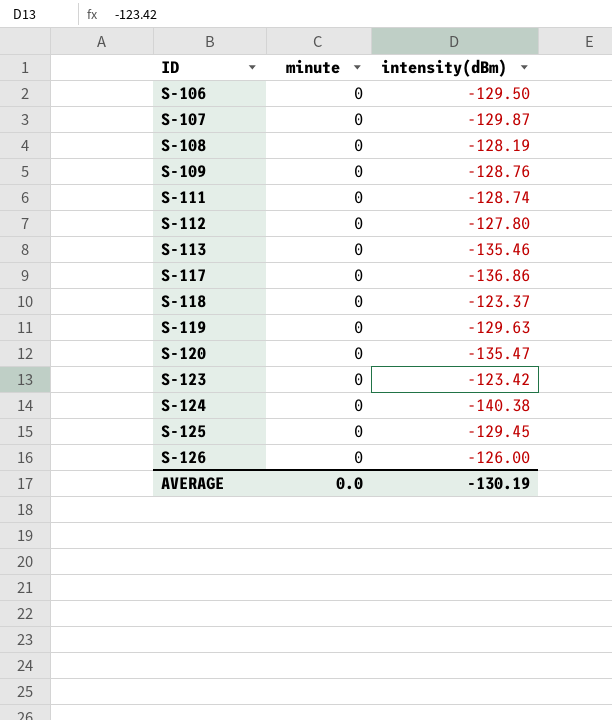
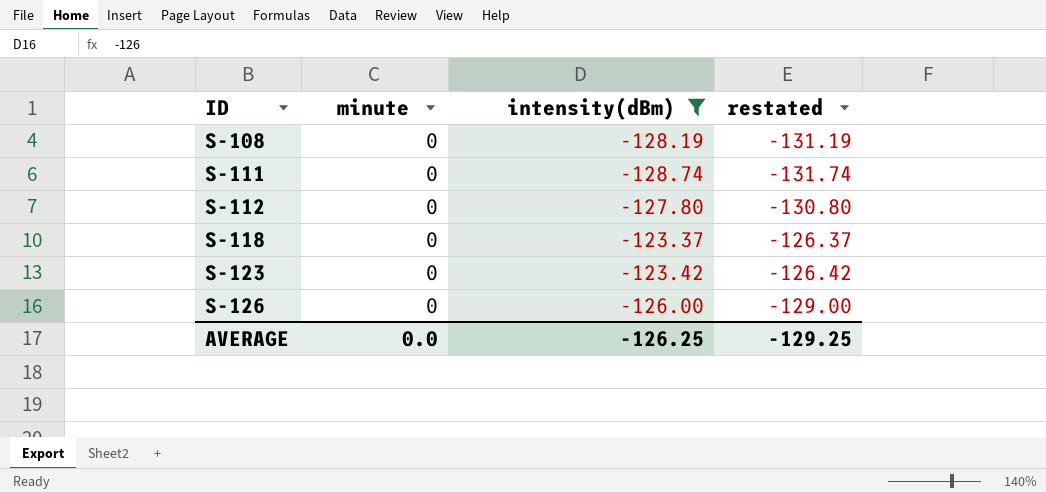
filter: none -> intensity(dBm) >= -128.74
column restated | formula: none -> [intensity(dBm)] - 3
AVERAGE | intensity(dBm): -130.19 -> -126.25

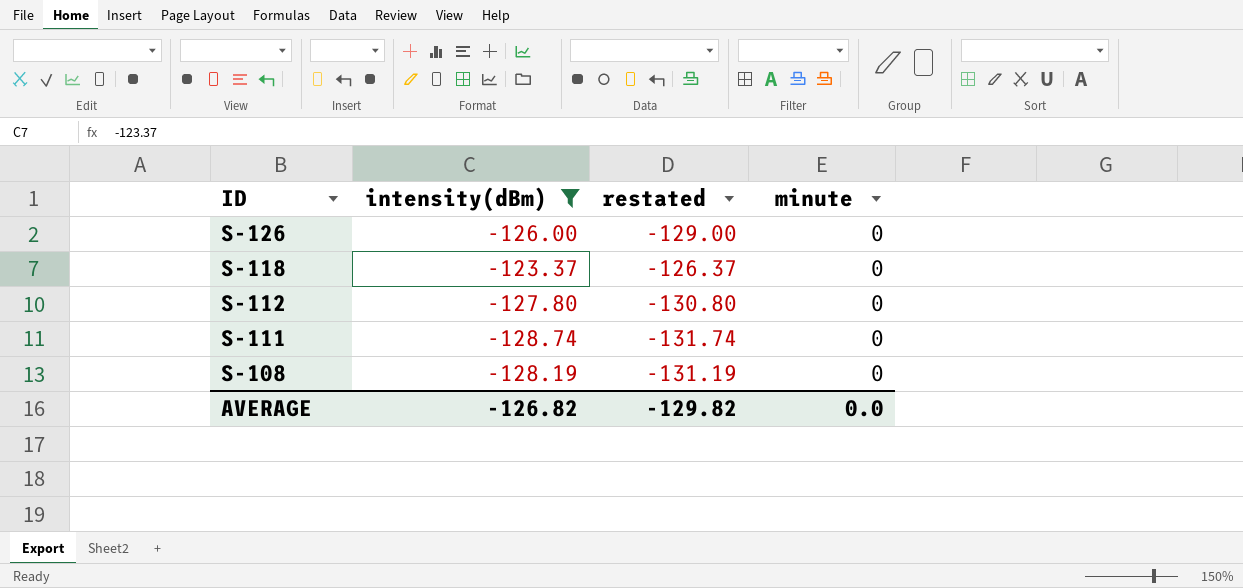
row order: ID ascending -> ID descending
column minute | position: 2 -> 4
row S-123: 0 | -123.42 | -126.42 -> none
AVERAGE | intensity(dBm): -126.25 -> -126.82
AVERAGE | restated: -129.25 -> -129.82

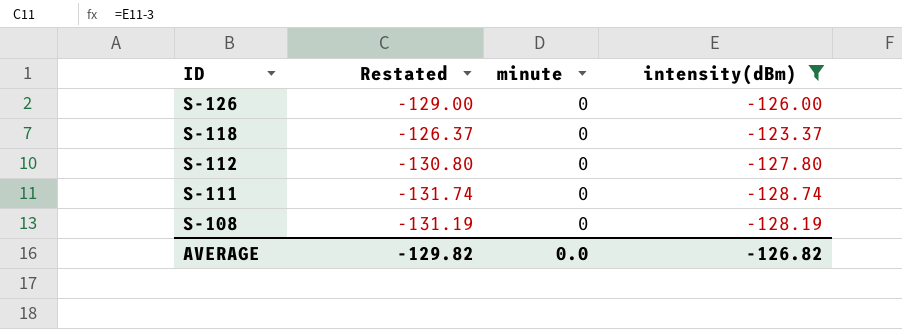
column name: restated -> Restated
column intensity(dBm) | position: 2 -> 4

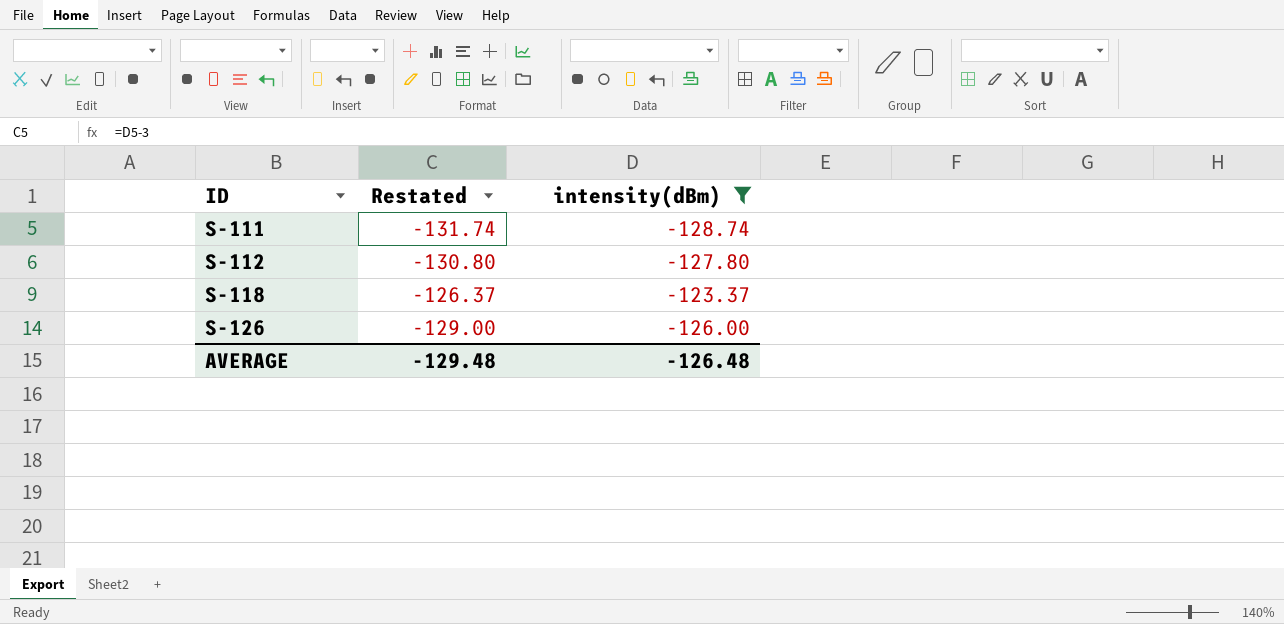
row order: ID descending -> ID ascending
column minute | position: 3 -> none
row S-108: -131.19 | 0 | -128.19 -> none
AVERAGE | Restated: -129.82 -> -129.48
AVERAGE | intensity(dBm): -126.82 -> -126.48

